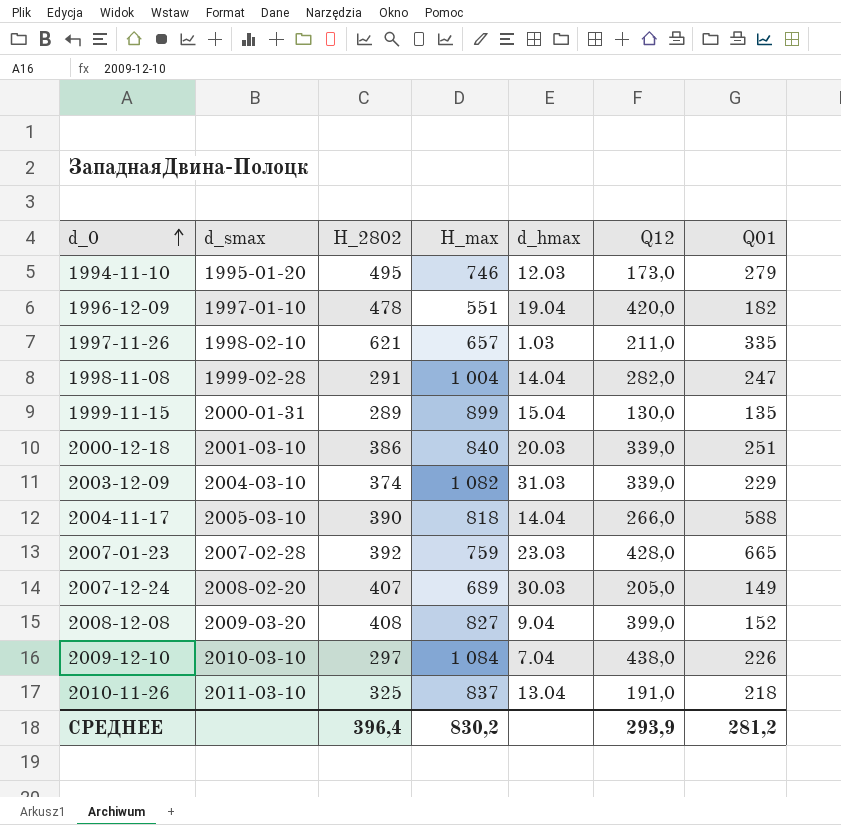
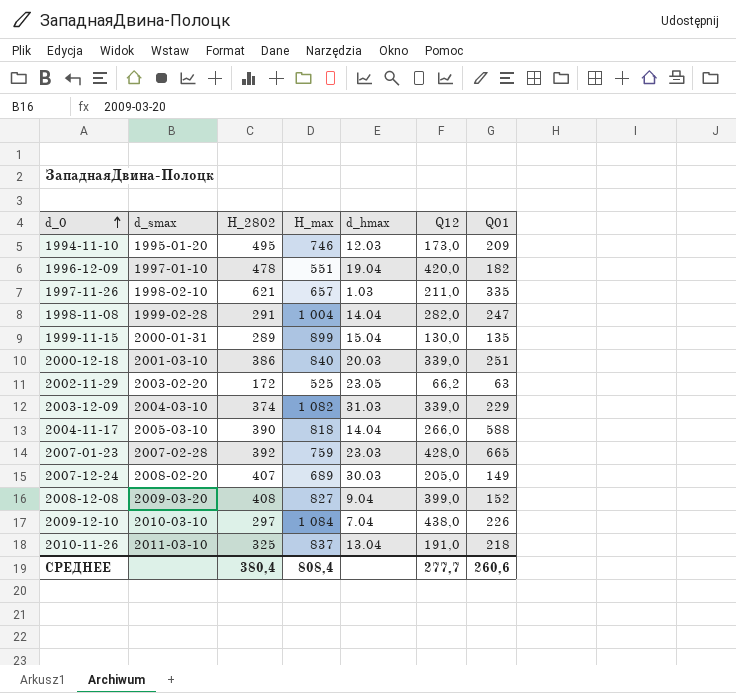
1994-11-10 | Q01: 279 -> 209
row 2002-11-29: none -> 2003-02-20 | 172 | 525 | 23.05 | 66,2 | 63
СРЕДНЕЕ | H_2802: 396,4 -> 380,4
СРЕДНЕЕ | H_max: 830,2 -> 808,4
СРЕДНЕЕ | Q12: 293,9 -> 277,7
СРЕДНЕЕ | Q01: 281,2 -> 260,6

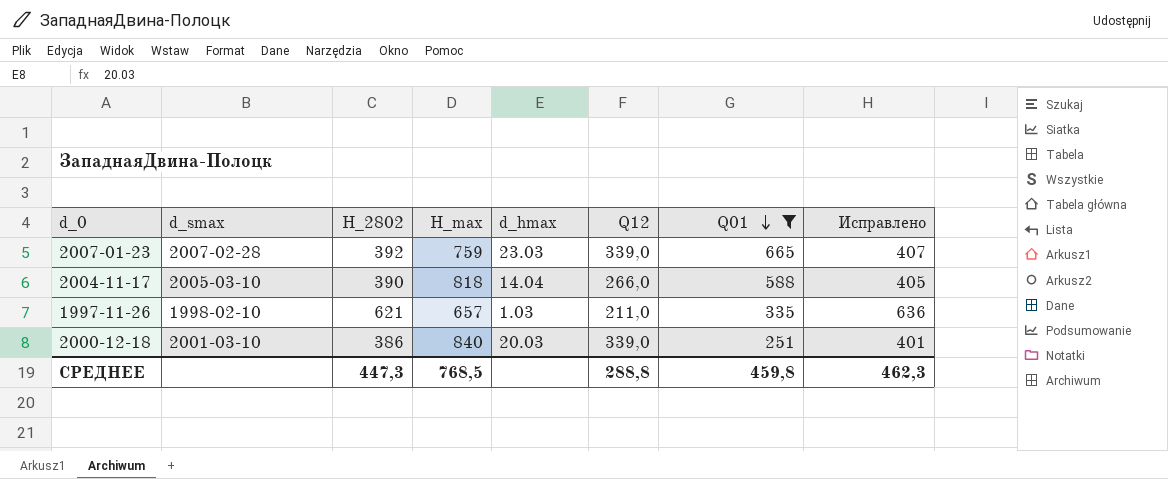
filter: none -> Q01 >= 251
row order: d_0 ascending -> Q01 descending
column Исправлено | formula: none -> [H_2802] + 15
2007-01-23 | Q12: 428,0 -> 339,0
СРЕДНЕЕ | H_2802: 380,4 -> 447,3
СРЕДНЕЕ | H_max: 808,4 -> 768,5
СРЕДНЕЕ | Q12: 277,7 -> 288,8
СРЕДНЕЕ | Q01: 260,6 -> 459,8

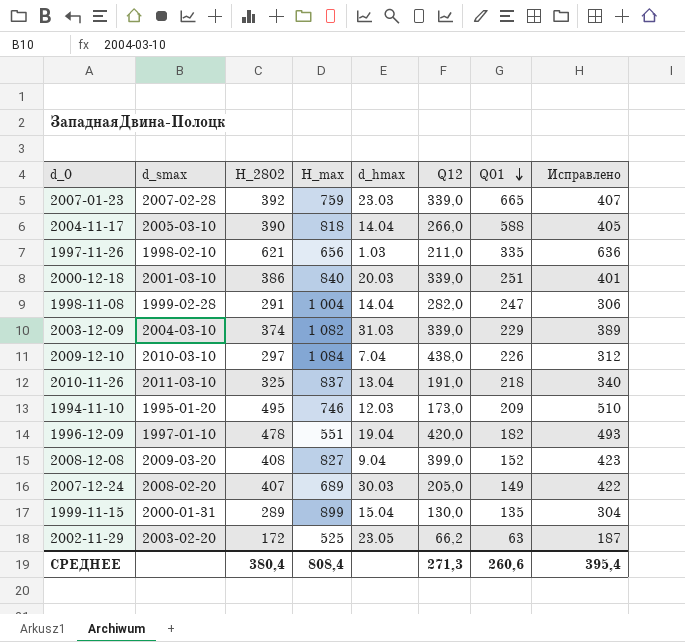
filter: Q01 >= 251 -> none
1997-11-26 | H_max: 657 -> 656
СРЕДНЕЕ | H_2802: 447,3 -> 380,4
СРЕДНЕЕ | H_max: 768,5 -> 808,4
СРЕДНЕЕ | Q12: 288,8 -> 271,3
СРЕДНЕЕ | Q01: 459,8 -> 260,6
СРЕДНЕЕ | Исправлено: 462,3 -> 395,4

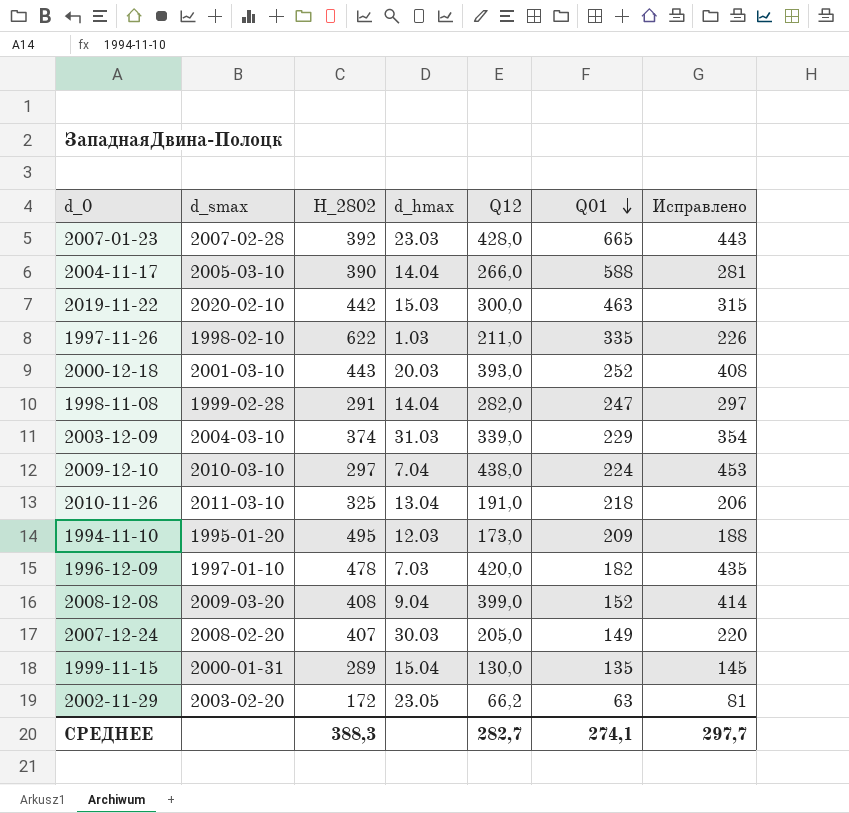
column H_max | position: 4 -> none
column Исправлено | formula: [H_2802] + 15 -> [Q12] + 15
2007-01-23 | Q12: 339,0 -> 428,0
row 2019-11-22: none -> 2020-02-10 | 442 | 15.03 | 300,0 | 463 | 315
1997-11-26 | H_2802: 621 -> 622
2000-12-18 | H_2802: 386 -> 443
2000-12-18 | Q12: 339,0 -> 393,0
2000-12-18 | Q01: 251 -> 252
2009-12-10 | Q01: 226 -> 224
1996-12-09 | d_hmax: 19.04 -> 7.03
СРЕДНЕЕ | H_2802: 380,4 -> 388,3
СРЕДНЕЕ | Q12: 271,3 -> 282,7
СРЕДНЕЕ | Q01: 260,6 -> 274,1
СРЕДНЕЕ | Исправлено: 395,4 -> 297,7

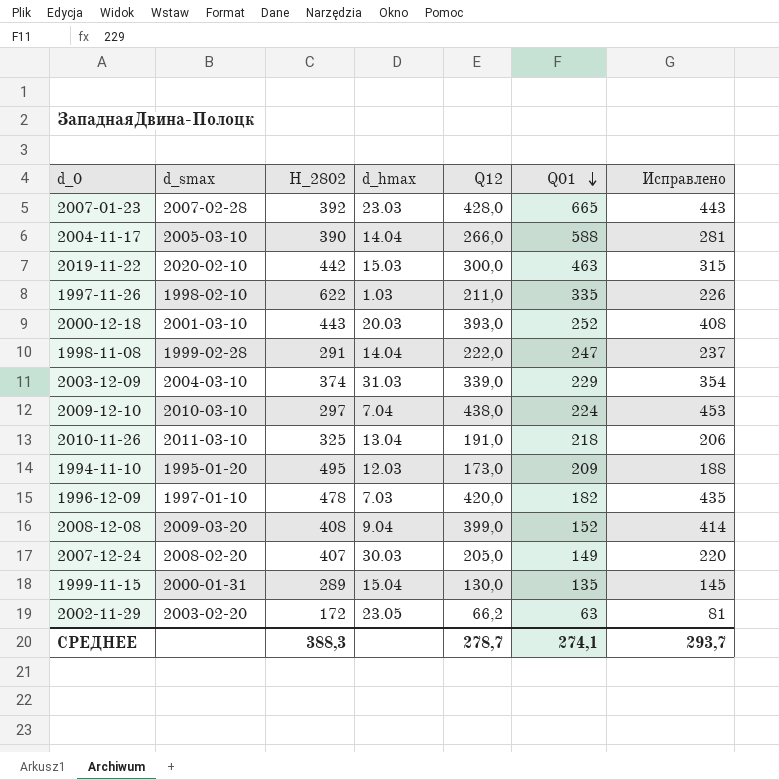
1998-11-08 | Q12: 282,0 -> 222,0
1998-11-08 | Исправлено: 297 -> 237
СРЕДНЕЕ | Q12: 282,7 -> 278,7
СРЕДНЕЕ | Исправлено: 297,7 -> 293,7

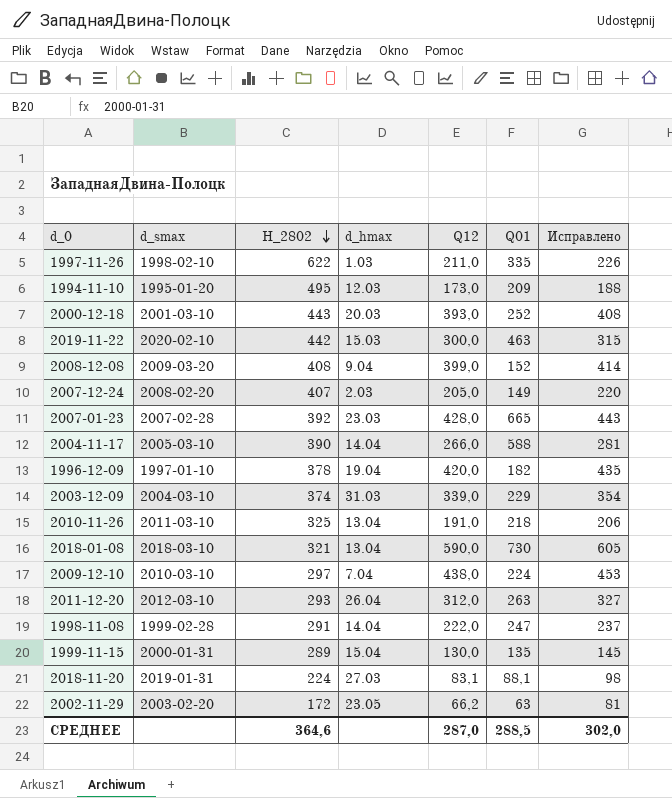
row order: Q01 descending -> H_2802 descending
2007-12-24 | d_hmax: 30.03 -> 2.03
1996-12-09 | H_2802: 478 -> 378
1996-12-09 | d_hmax: 7.03 -> 19.04
row 2018-01-08: none -> 2018-03-10 | 321 | 13.04 | 590,0 | 730 | 605
row 2011-12-20: none -> 2012-03-10 | 293 | 26.04 | 312,0 | 263 | 327
row 2018-11-20: none -> 2019-01-31 | 224 | 27.03 | 83,1 | 88,1 | 98
СРЕДНЕЕ | H_2802: 388,3 -> 364,6
СРЕДНЕЕ | Q12: 278,7 -> 287,0
СРЕДНЕЕ | Q01: 274,1 -> 288,5
СРЕДНЕЕ | Исправлено: 293,7 -> 302,0

